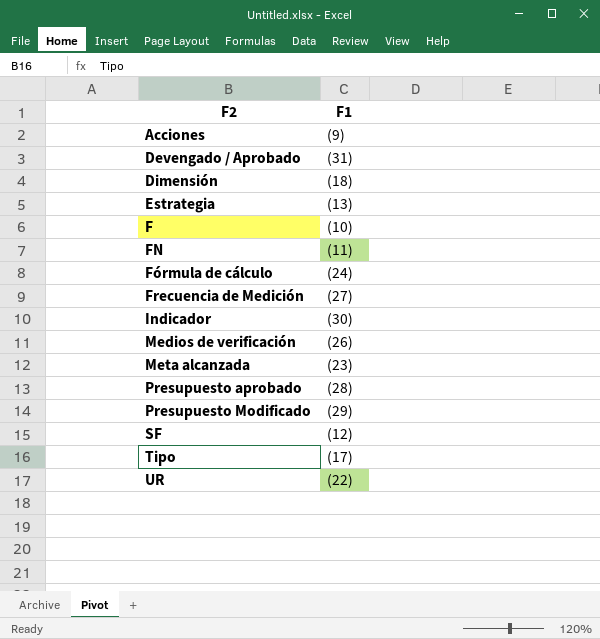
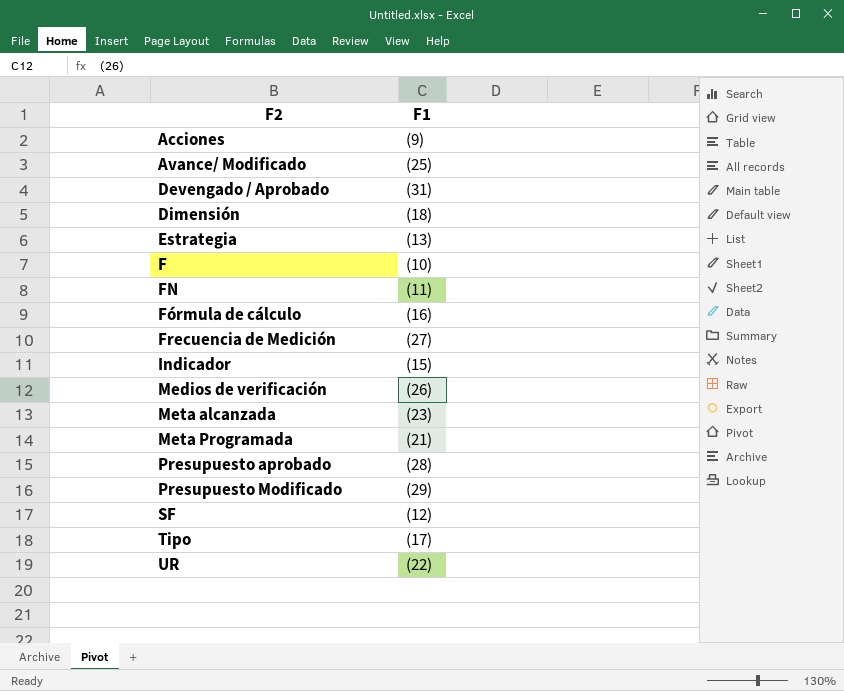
row Avance/ Modificado: none -> (25)
Fórmula de cálculo | F1: (24) -> (16)
Indicador | F1: (30) -> (15)
row Meta Programada: none -> (21)

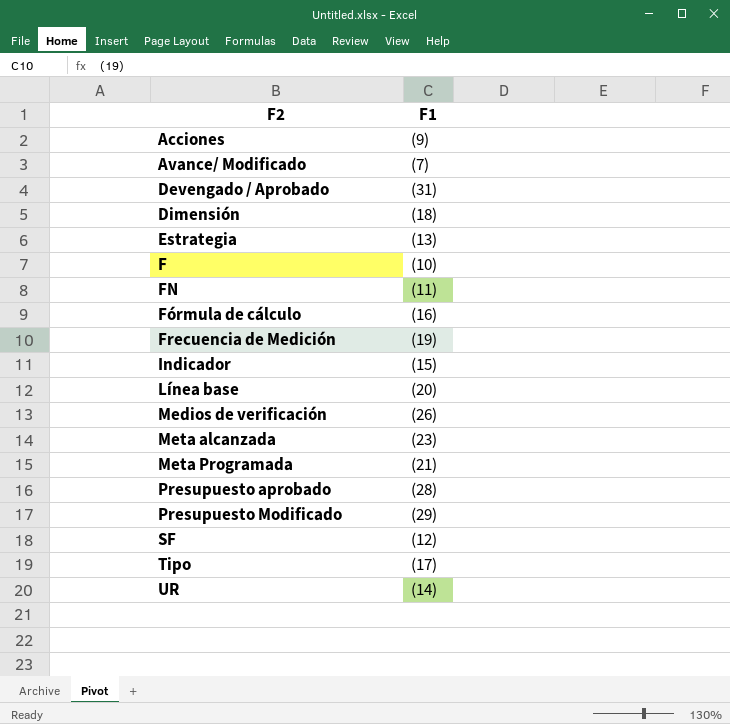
Avance/ Modificado | F1: (25) -> (7)
Frecuencia de Medición | F1: (27) -> (19)
row Línea base: none -> (20)
UR | F1: (22) -> (14)

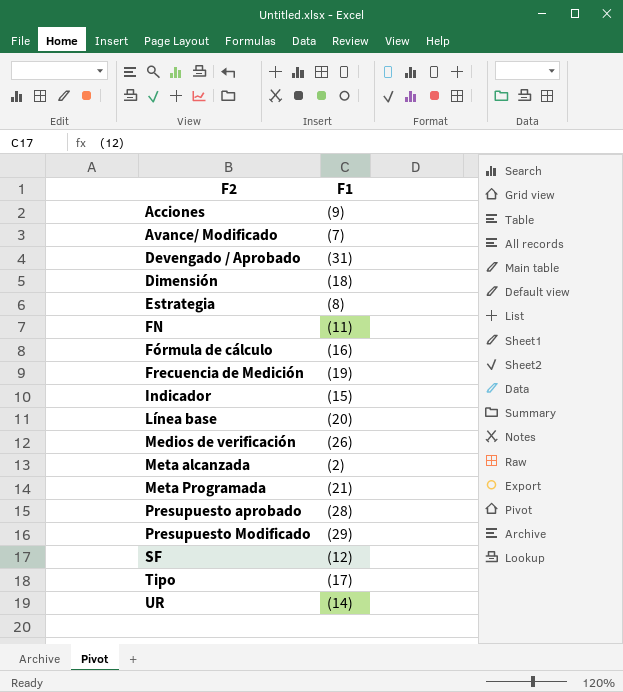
row F: (10) -> none
Estrategia | F1: (13) -> (8)
Meta alcanzada | F1: (23) -> (2)

